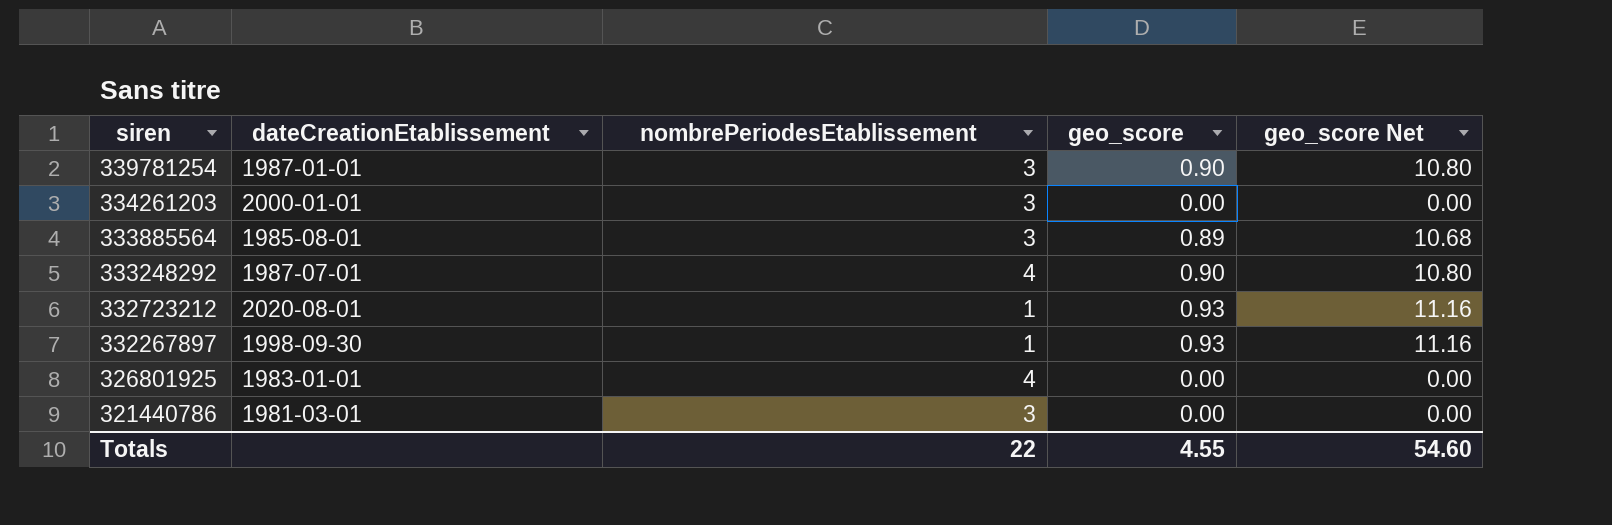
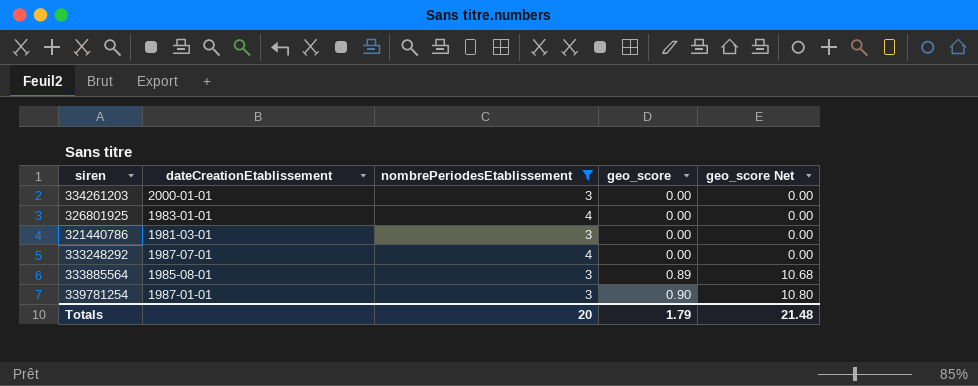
filter: none -> nombrePeriodesEtablissement != 1
row order: siren descending -> geo_score ascending
333248292 | geo_score: 0.90 -> 0.00
333248292 | geo_score Net: 10.80 -> 0.00
Totals | nombrePeriodesEtablissement: 22 -> 20
Totals | geo_score: 4.55 -> 1.79
Totals | geo_score Net: 54.60 -> 21.48

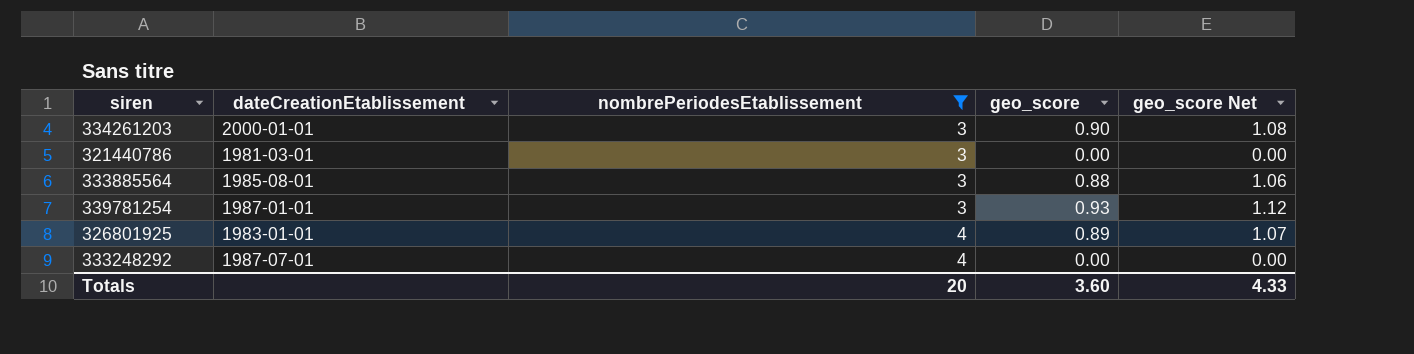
row order: geo_score ascending -> nombrePeriodesEtablissement ascending
column geo_score Net | formula: [geo_score] * 12 -> [geo_score] * 1.2
334261203 | geo_score: 0.00 -> 0.90
333885564 | geo_score: 0.89 -> 0.88
339781254 | geo_score: 0.90 -> 0.93
326801925 | geo_score: 0.00 -> 0.89
Totals | geo_score: 1.79 -> 3.60
Totals | geo_score Net: 21.48 -> 4.33

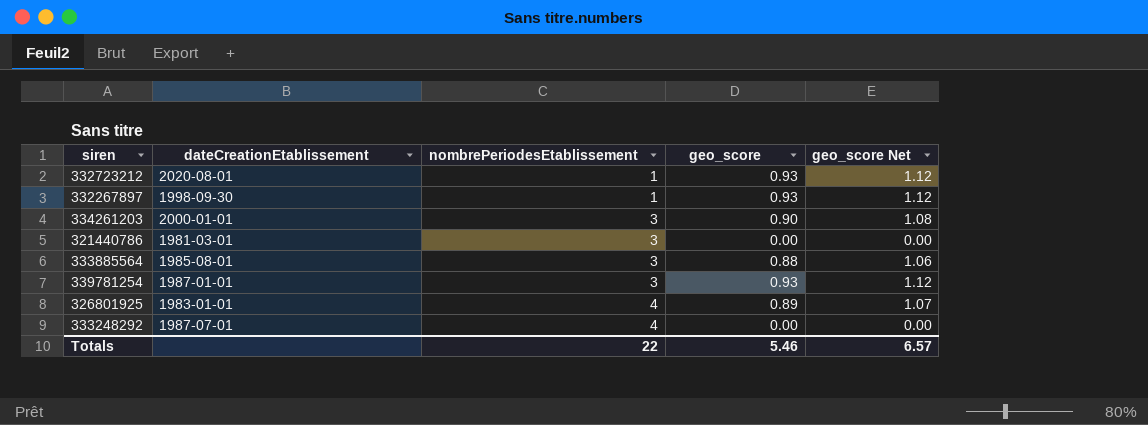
filter: nombrePeriodesEtablissement != 1 -> none
Totals | nombrePeriodesEtablissement: 20 -> 22
Totals | geo_score: 3.60 -> 5.46
Totals | geo_score Net: 4.33 -> 6.57

